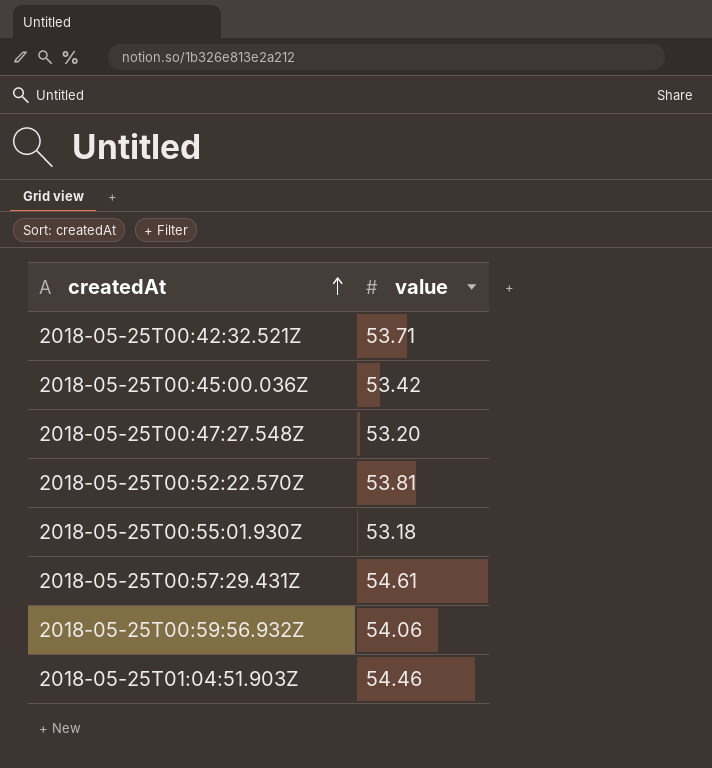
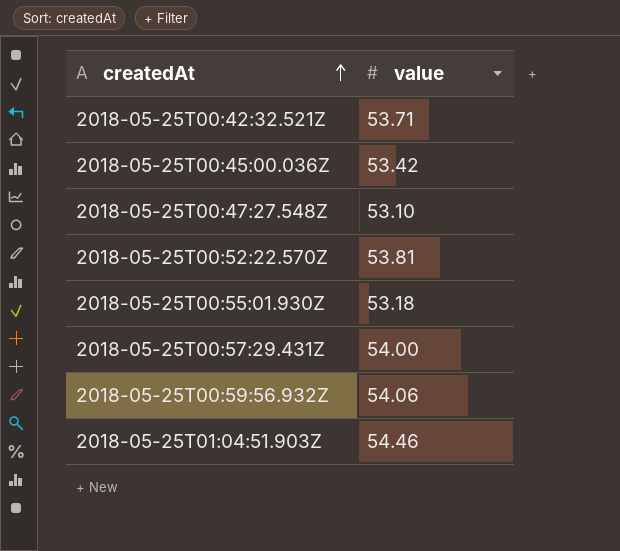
2018-05-25T00:47:27.548Z | value: 53.20 -> 53.10
2018-05-25T00:57:29.431Z | value: 54.61 -> 54.00

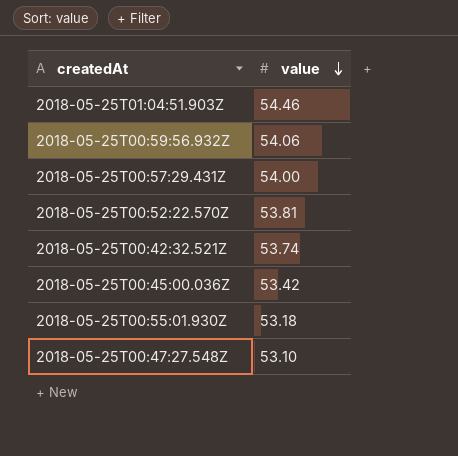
row order: createdAt ascending -> value descending
2018-05-25T00:42:32.521Z | value: 53.71 -> 53.74

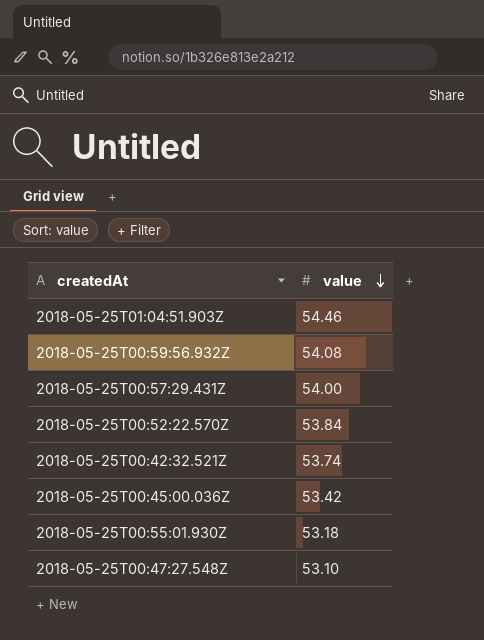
2018-05-25T00:59:56.932Z | value: 54.06 -> 54.08
2018-05-25T00:52:22.570Z | value: 53.81 -> 53.84

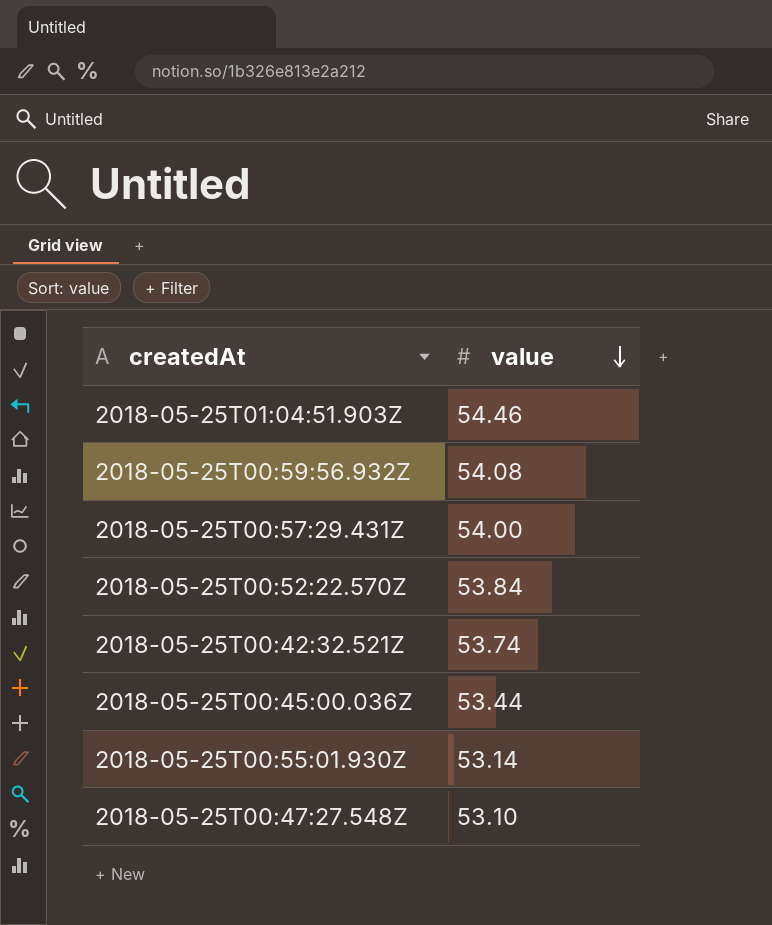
2018-05-25T00:45:00.036Z | value: 53.42 -> 53.44
2018-05-25T00:55:01.930Z | value: 53.18 -> 53.14

